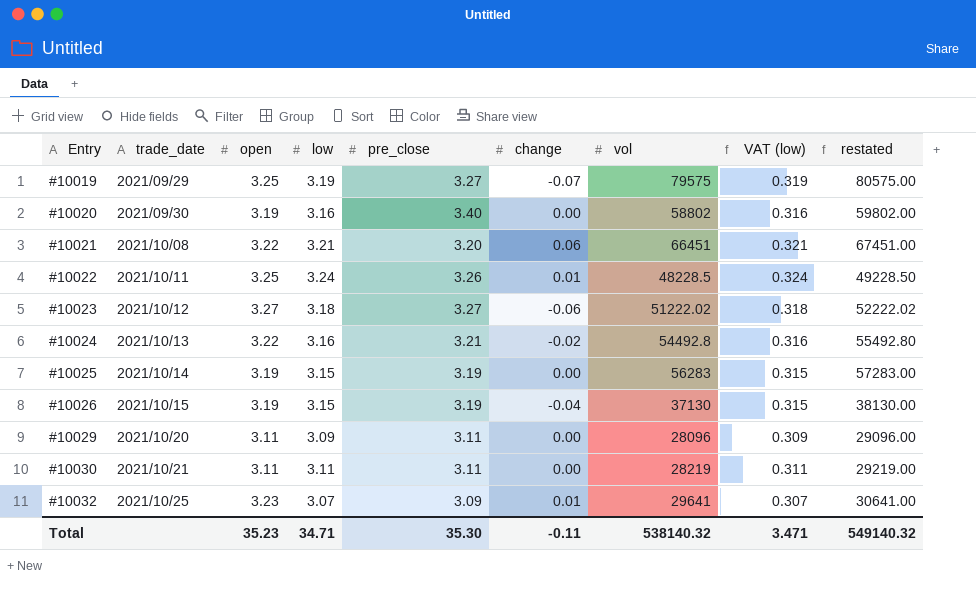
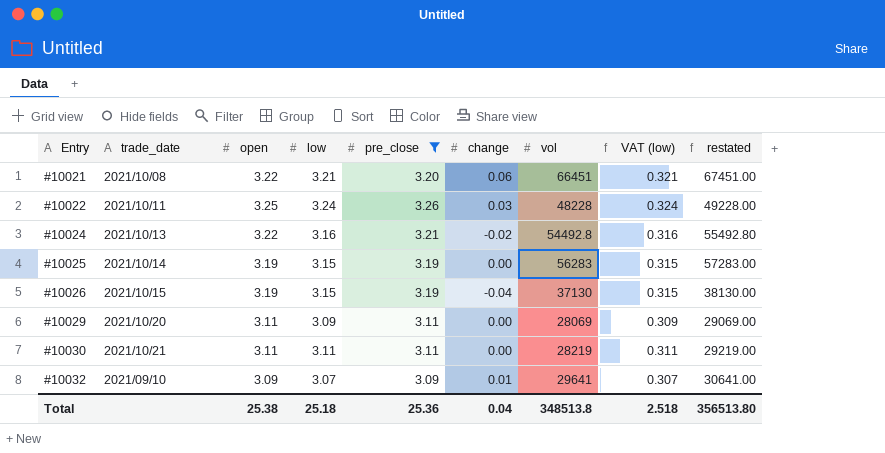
filter: none -> pre_close <= 3.26
#10022 | change: 0.01 -> 0.03
#10022 | vol: 48228.5 -> 48228
#10022 | restated: 49228.50 -> 49228.00
#10029 | vol: 28096 -> 28069
#10029 | restated: 29096.00 -> 29069.00
#10032 | trade_date: 2021/10/25 -> 2021/09/10
#10032 | open: 3.23 -> 3.09
Total | open: 35.23 -> 25.38
Total | low: 34.71 -> 25.18
Total | pre_close: 35.30 -> 25.36
Total | change: -0.11 -> 0.04
Total | vol: 538140.32 -> 348513.8
Total | VAT (low): 3.471 -> 2.518
Total | restated: 549140.32 -> 356513.80

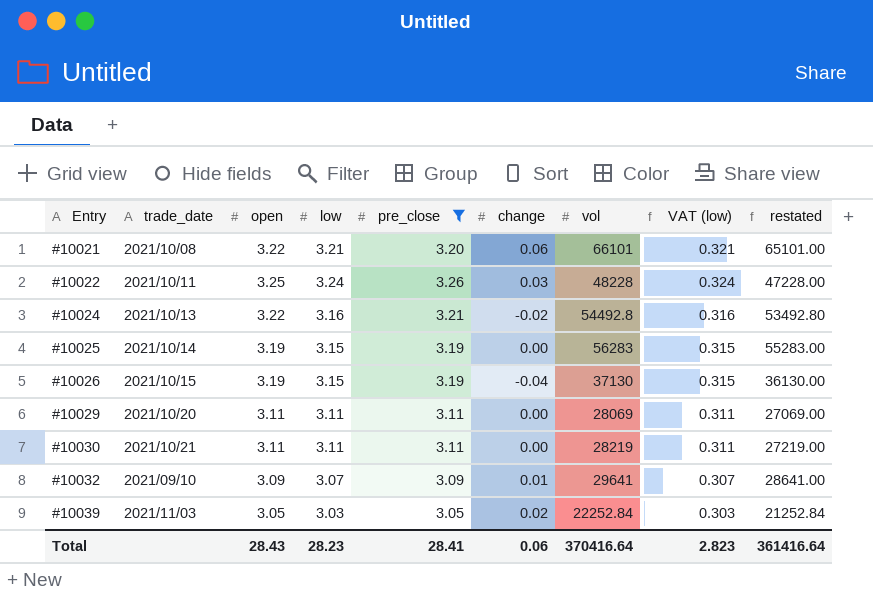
column restated | formula: [vol] + 1000 -> [vol] - 1000
#10021 | vol: 66451 -> 66101
#10029 | low: 3.09 -> 3.11
#10029 | VAT (low): 0.309 -> 0.311
row #10039: none -> 2021/11/03 | 3.05 | 3.03 | 3.05 | 0.02 | 22252.84 | 0.303 | 21252.84
Total | open: 25.38 -> 28.43
Total | low: 25.18 -> 28.23
Total | pre_close: 25.36 -> 28.41
Total | change: 0.04 -> 0.06
Total | vol: 348513.8 -> 370416.64
Total | VAT (low): 2.518 -> 2.823
Total | restated: 356513.80 -> 361416.64

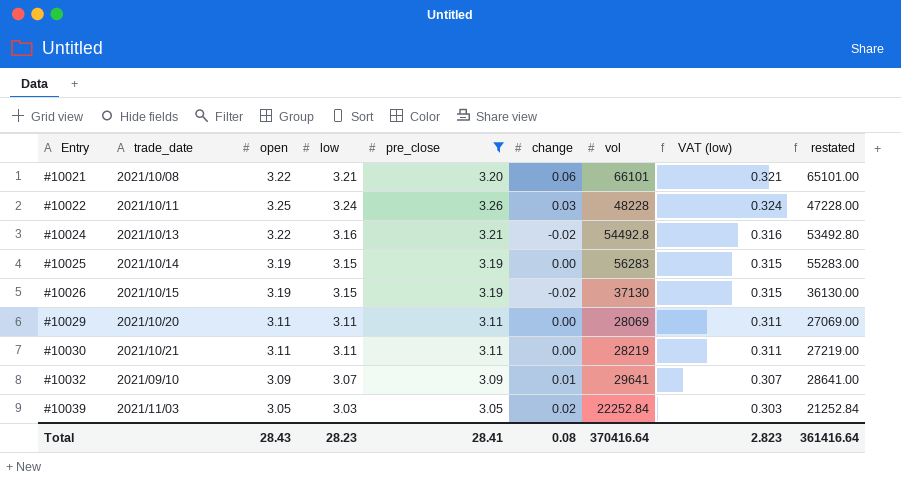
#10026 | change: -0.04 -> -0.02
Total | change: 0.06 -> 0.08

